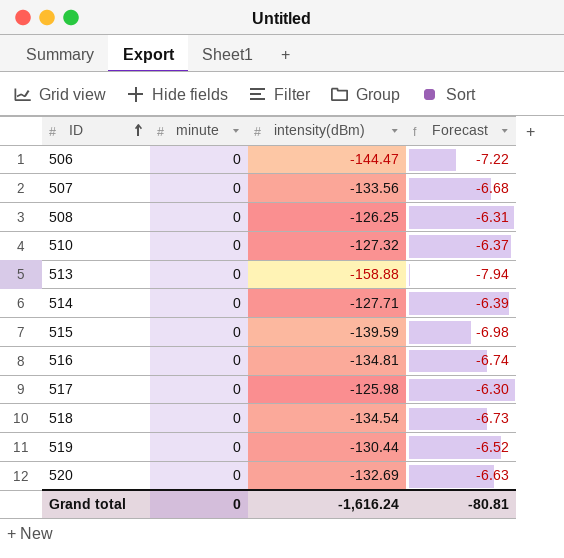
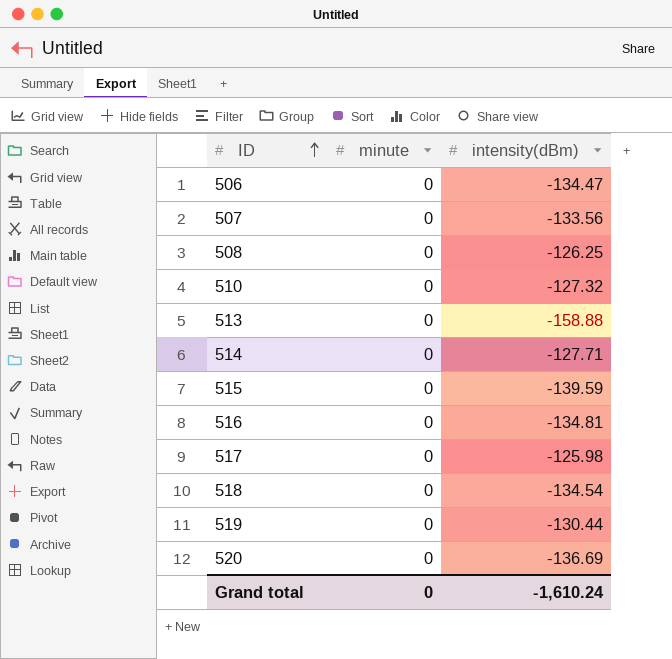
column Forecast | formula: [intensity(dBm)] * 0.05 -> none
506 | intensity(dBm): -144.47 -> -134.47
520 | intensity(dBm): -132.69 -> -136.69
Grand total | intensity(dBm): -1,616.24 -> -1,610.24

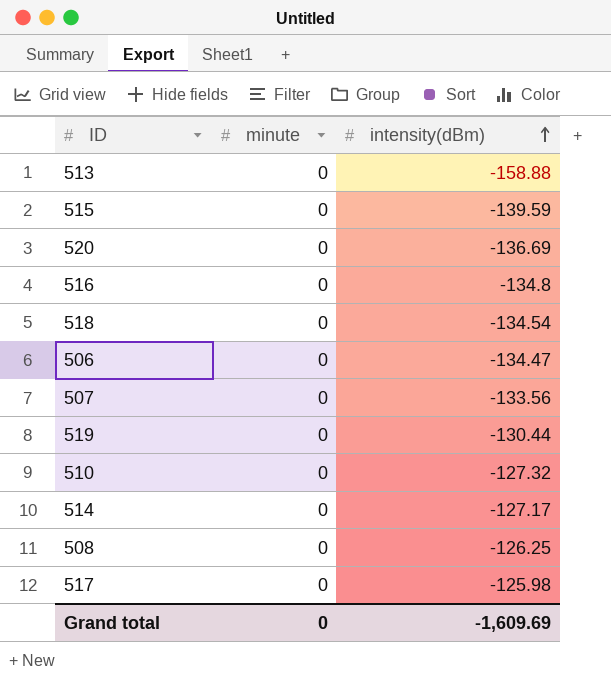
row order: ID ascending -> intensity(dBm) ascending
516 | intensity(dBm): -134.81 -> -134.8
514 | intensity(dBm): -127.71 -> -127.17
Grand total | intensity(dBm): -1,610.24 -> -1,609.69

